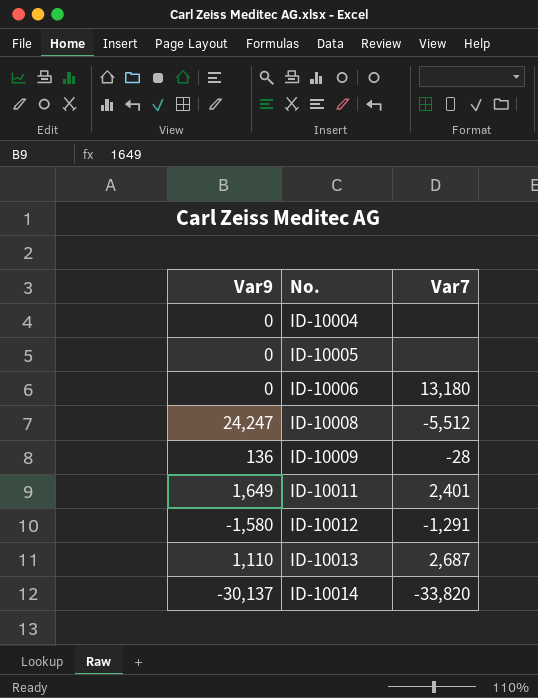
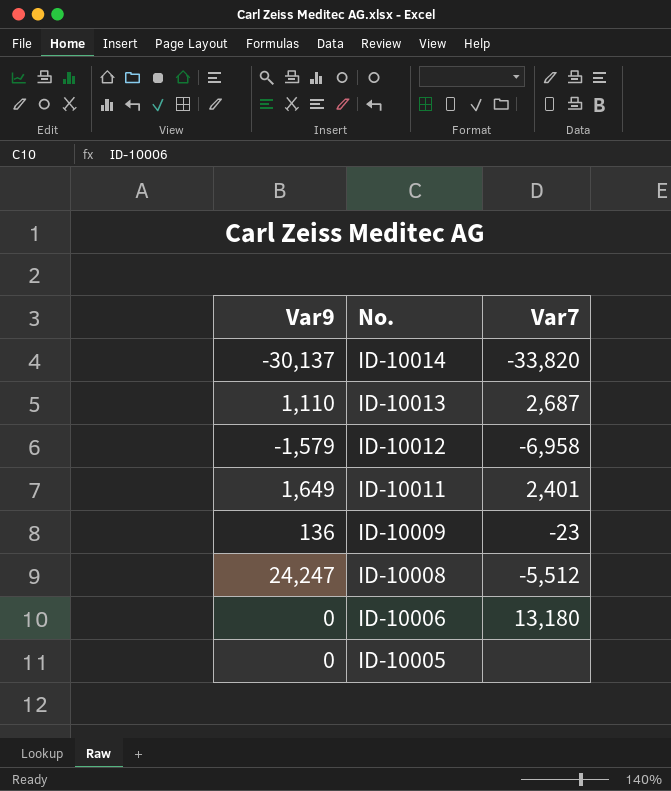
row order: No. ascending -> No. descending
row ID-10004: 0 | none -> none
ID-10012 | Var9: -1,580 -> -1,579
ID-10012 | Var7: -1,291 -> -6,958
ID-10009 | Var7: -28 -> -23

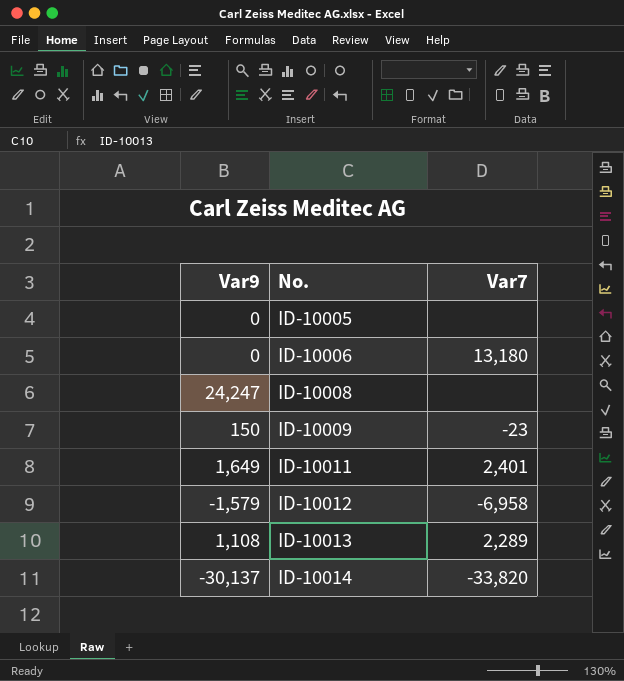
row order: No. descending -> No. ascending
ID-10008 | Var7: -5,512 -> none
ID-10009 | Var9: 136 -> 150
ID-10013 | Var9: 1,110 -> 1,108
ID-10013 | Var7: 2,687 -> 2,289

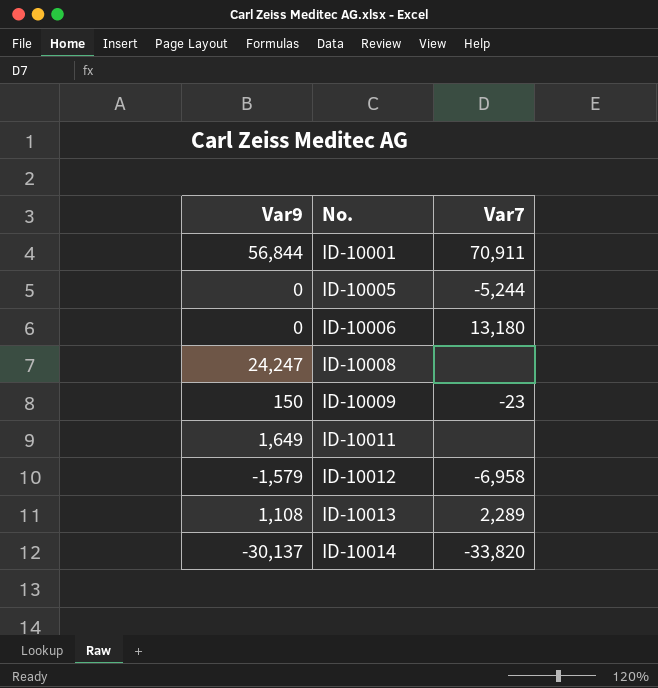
row ID-10001: none -> 56,844 | 70,911
ID-10005 | Var7: none -> -5,244
ID-10011 | Var7: 2,401 -> none

